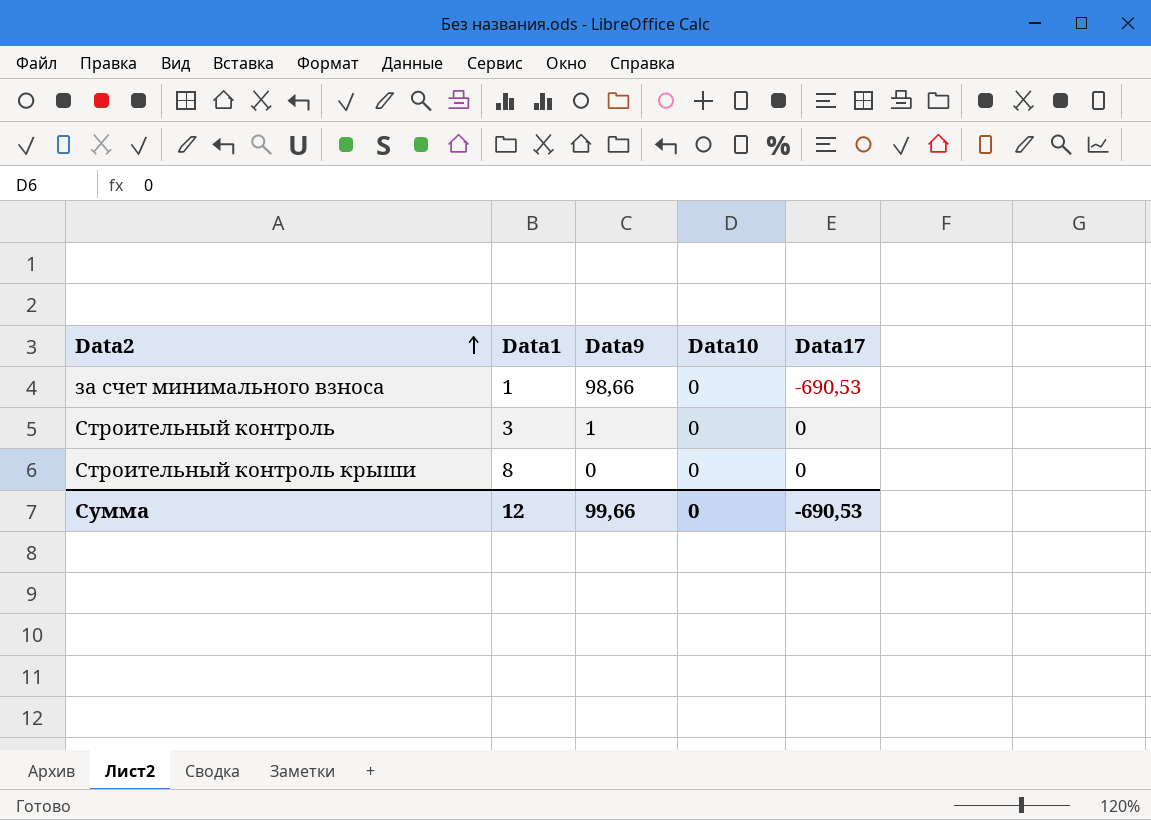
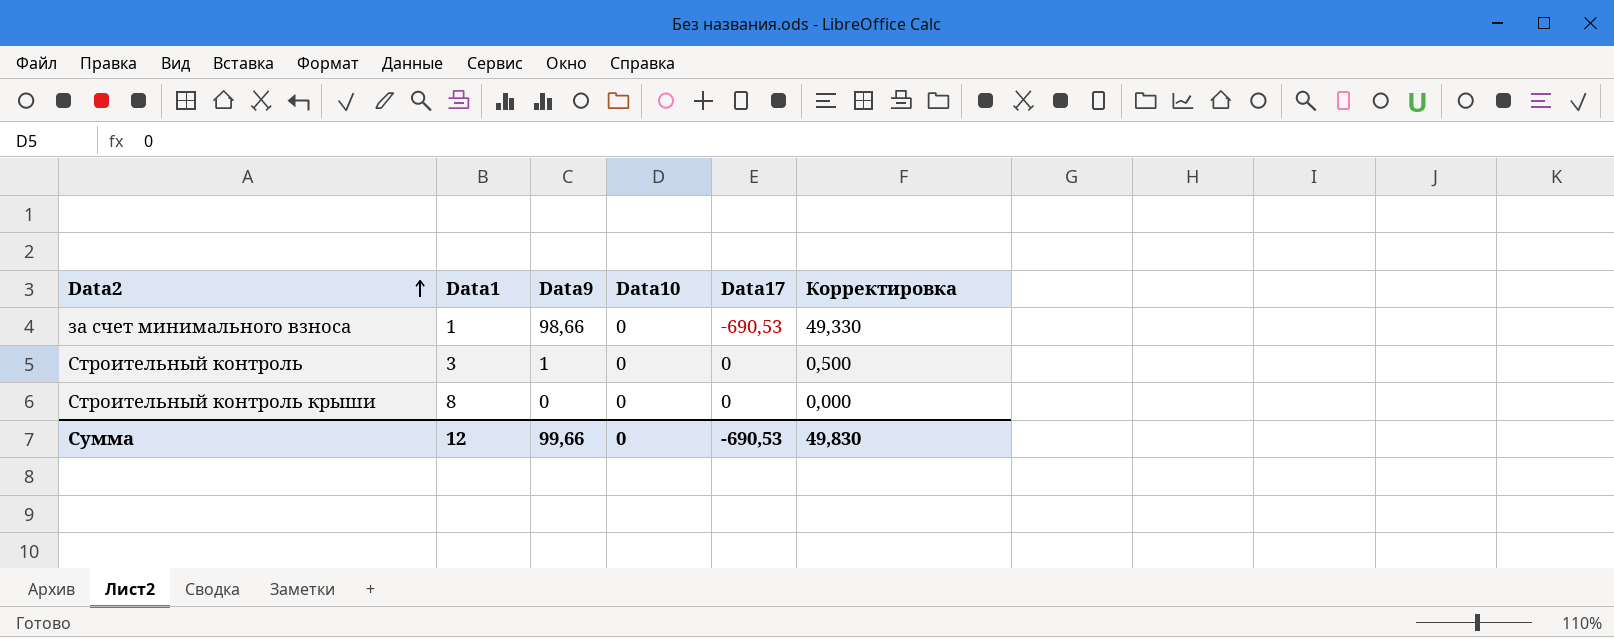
column Корректировка | formula: none -> [Data9] * 0,5

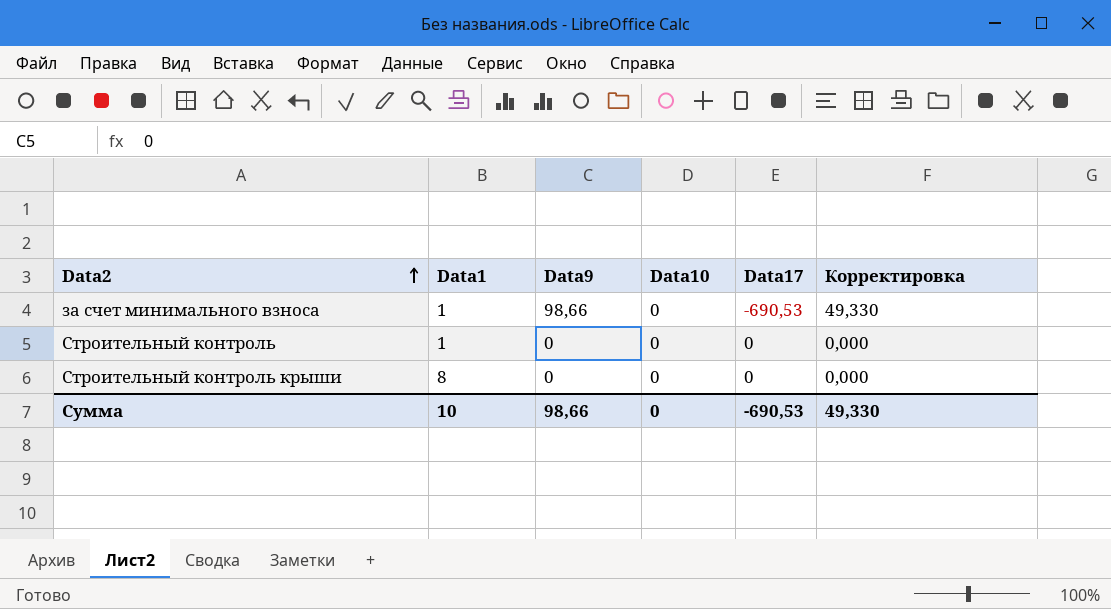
Строительный контроль | Data1: 3 -> 1
Строительный контроль | Data9: 1 -> 0
Строительный контроль | Корректировка: 0,500 -> 0,000
Сумма | Data1: 12 -> 10
Сумма | Data9: 99,66 -> 98,66
Сумма | Корректировка: 49,830 -> 49,330

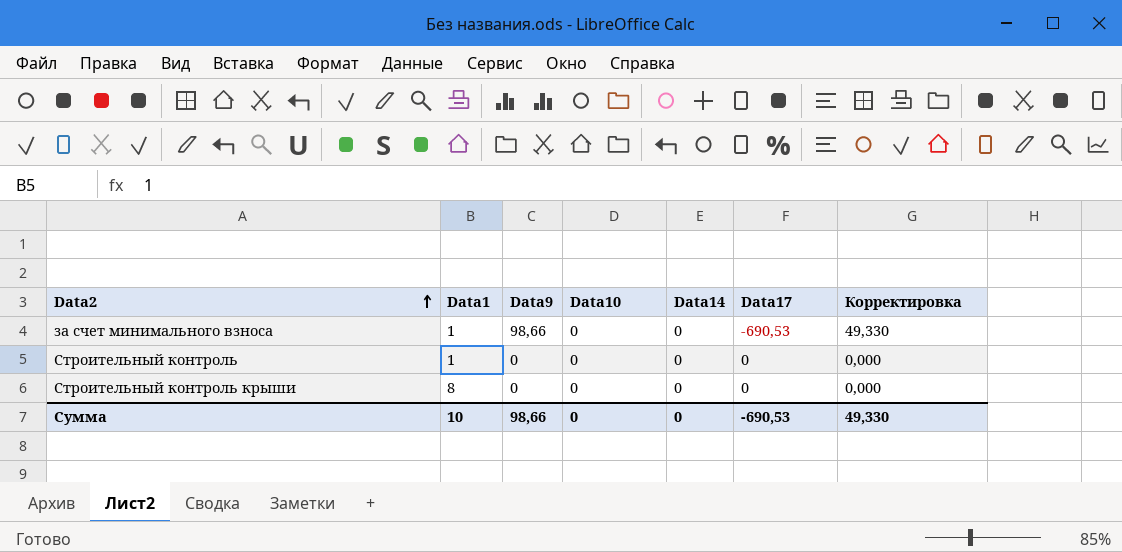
column Data14 | position: none -> 5

